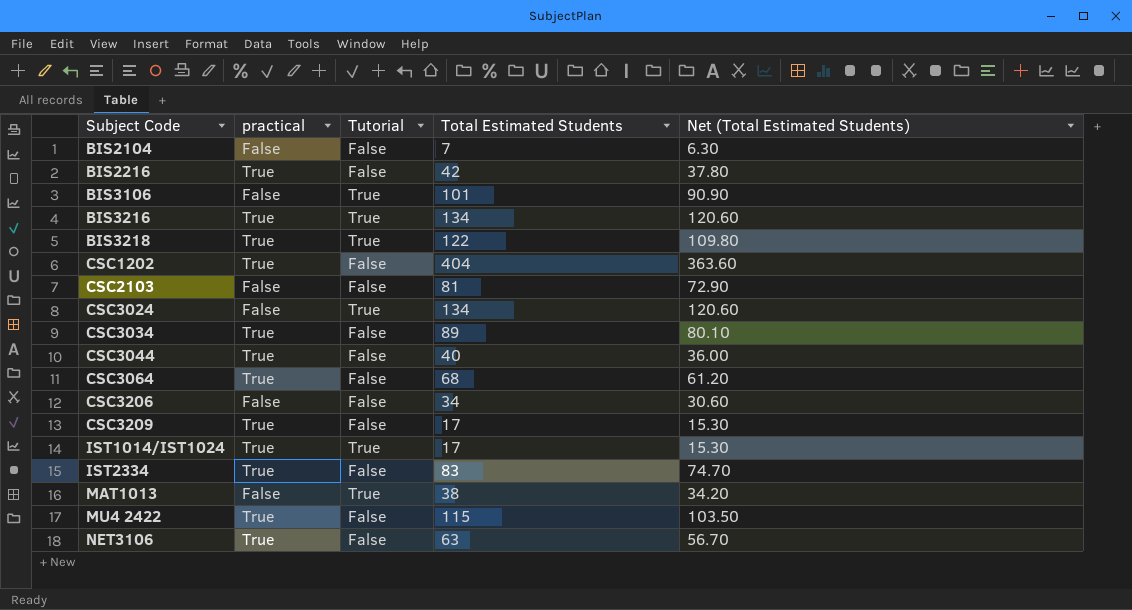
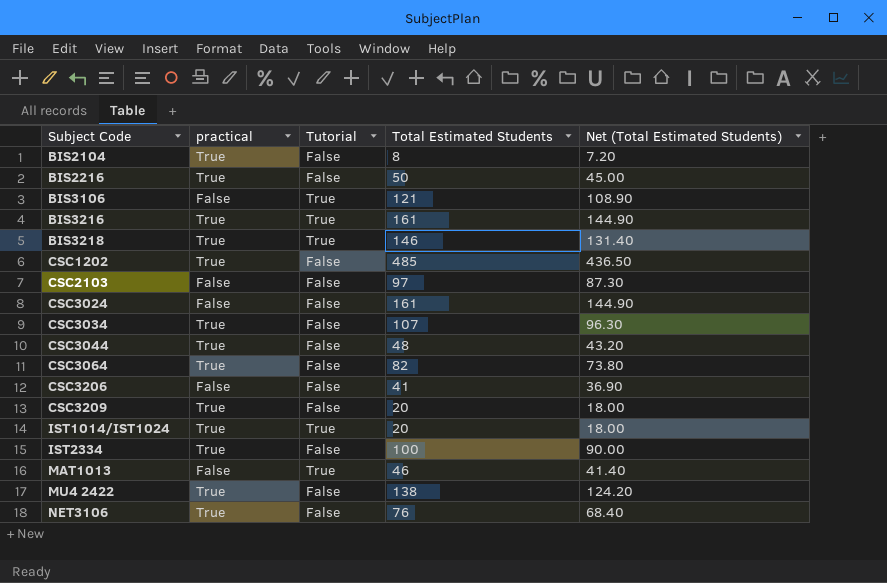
BIS2104 | practical: False -> True
BIS2104 | Total Estimated Students: 7 -> 8
BIS2104 | Net (Total Estimated Students): 6.30 -> 7.20
BIS2216 | Total Estimated Students: 42 -> 50
BIS2216 | Net (Total Estimated Students): 37.80 -> 45.00
BIS3106 | Total Estimated Students: 101 -> 121
BIS3106 | Net (Total Estimated Students): 90.90 -> 108.90
BIS3216 | Total Estimated Students: 134 -> 161
BIS3216 | Net (Total Estimated Students): 120.60 -> 144.90
BIS3218 | Total Estimated Students: 122 -> 146
BIS3218 | Net (Total Estimated Students): 109.80 -> 131.40
CSC1202 | Total Estimated Students: 404 -> 485
CSC1202 | Net (Total Estimated Students): 363.60 -> 436.50
CSC2103 | Total Estimated Students: 81 -> 97
CSC2103 | Net (Total Estimated Students): 72.90 -> 87.30
CSC3024 | Tutorial: True -> False
CSC3024 | Total Estimated Students: 134 -> 161
CSC3024 | Net (Total Estimated Students): 120.60 -> 144.90
CSC3034 | Total Estimated Students: 89 -> 107
CSC3034 | Net (Total Estimated Students): 80.10 -> 96.30
CSC3044 | Total Estimated Students: 40 -> 48
CSC3044 | Net (Total Estimated Students): 36.00 -> 43.20
CSC3064 | Total Estimated Students: 68 -> 82
CSC3064 | Net (Total Estimated Students): 61.20 -> 73.80
CSC3206 | Total Estimated Students: 34 -> 41
CSC3206 | Net (Total Estimated Students): 30.60 -> 36.90
CSC3209 | Total Estimated Students: 17 -> 20
CSC3209 | Net (Total Estimated Students): 15.30 -> 18.00
IST1014/IST1024 | Total Estimated Students: 17 -> 20
IST1014/IST1024 | Net (Total Estimated Students): 15.30 -> 18.00
IST2334 | Total Estimated Students: 83 -> 100
IST2334 | Net (Total Estimated Students): 74.70 -> 90.00
MAT1013 | Total Estimated Students: 38 -> 46
MAT1013 | Net (Total Estimated Students): 34.20 -> 41.40
MU4 2422 | Total Estimated Students: 115 -> 138
MU4 2422 | Net (Total Estimated Students): 103.50 -> 124.20
NET3106 | Total Estimated Students: 63 -> 76
NET3106 | Net (Total Estimated Students): 56.70 -> 68.40

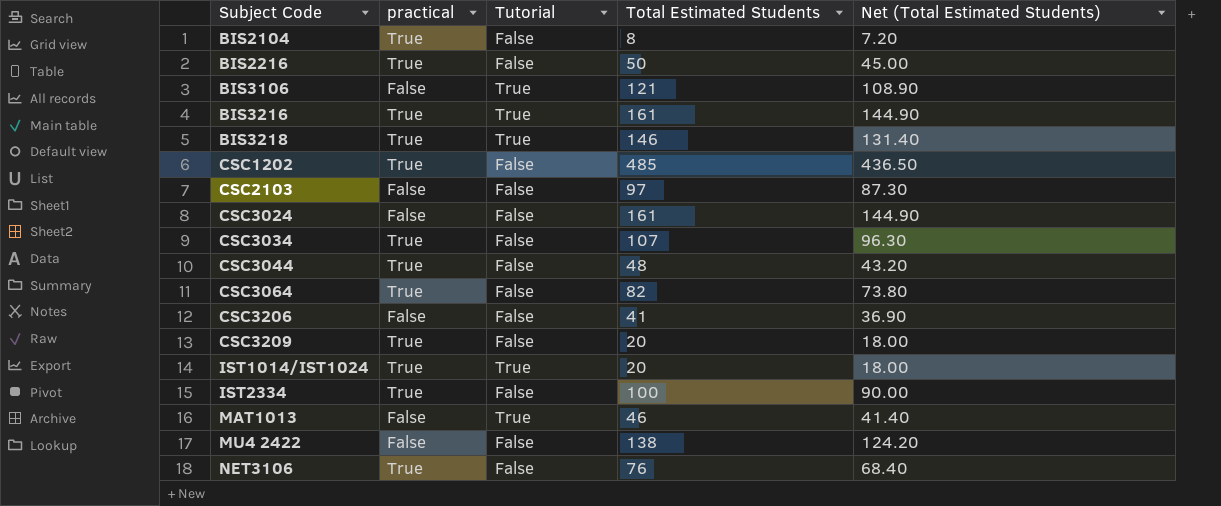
MU4 2422 | practical: True -> False

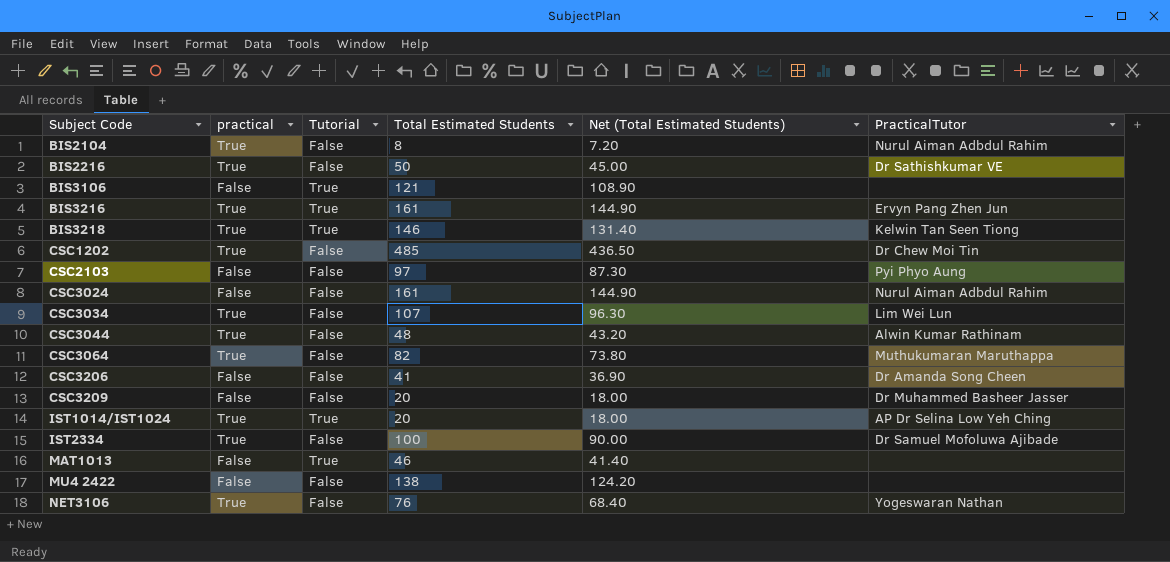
column PracticalTutor | position: none -> 6
CSC3209 | practical: True -> False

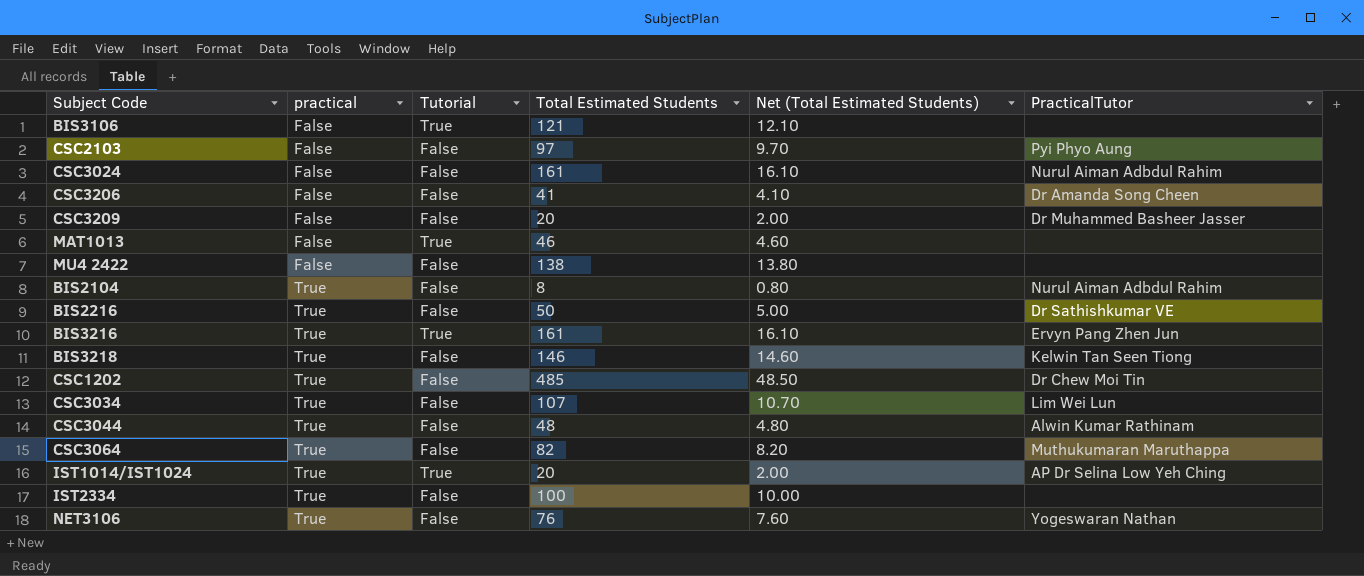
row order: Subject Code ascending -> practical ascending
column Net (Total Estimated Students) | formula: [Total Estimated Students] * 0.9 -> [Total Estimated Students] * 0.1
BIS3218 | Tutorial: True -> False
IST2334 | PracticalTutor: Dr Samuel Mofoluwa Ajibade -> none

